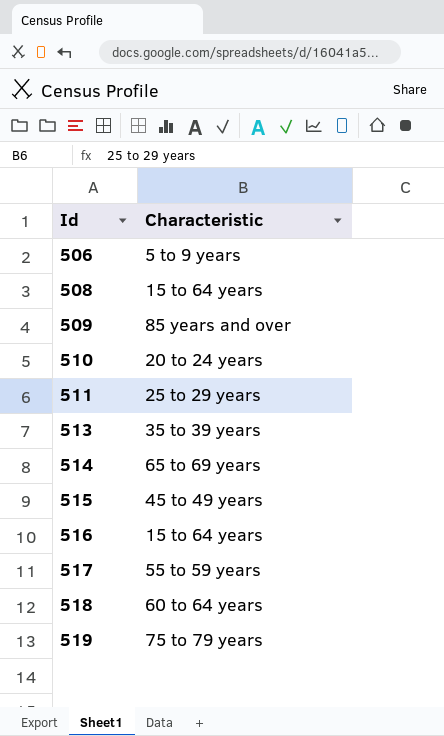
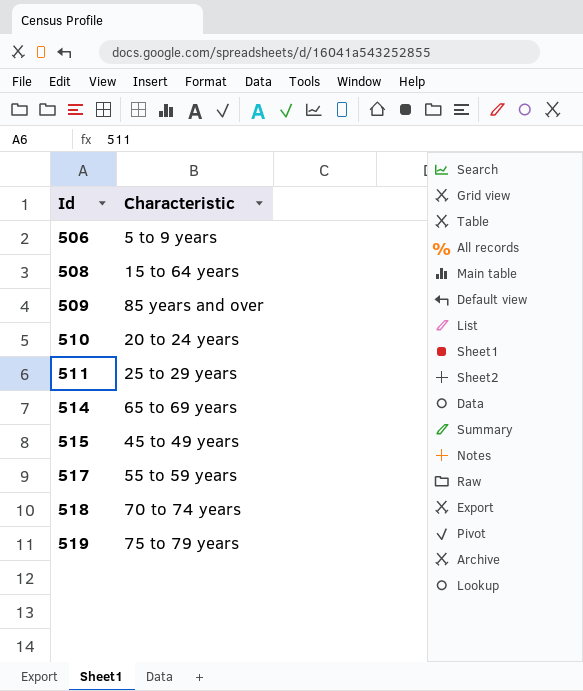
row 513: 35 to 39 years -> none
row 516: 15 to 64 years -> none
518 | Characteristic: 60 to 64 years -> 70 to 74 years

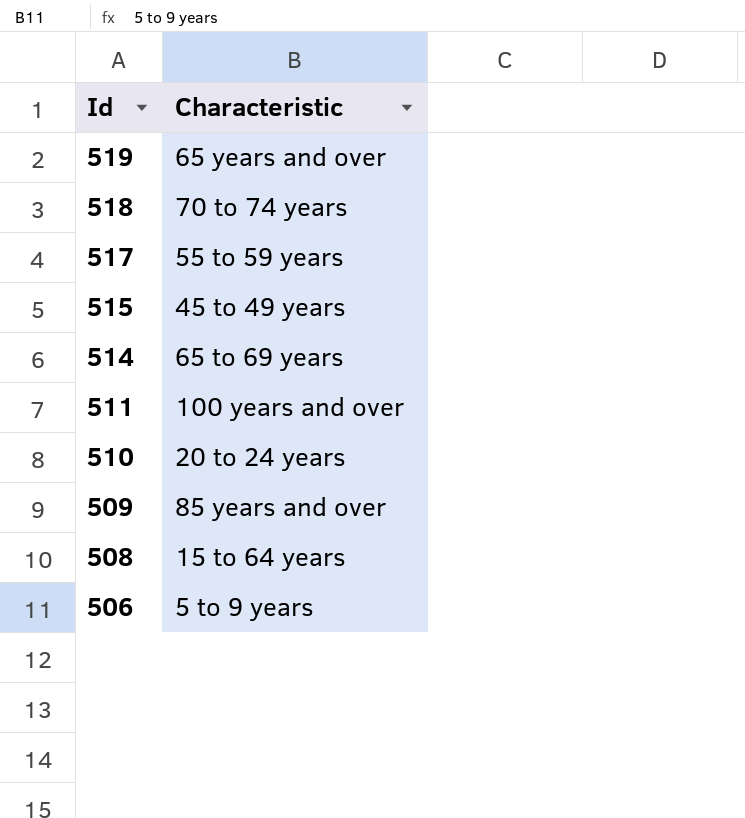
row order: Id ascending -> Id descending
519 | Characteristic: 75 to 79 years -> 65 years and over
511 | Characteristic: 25 to 29 years -> 100 years and over

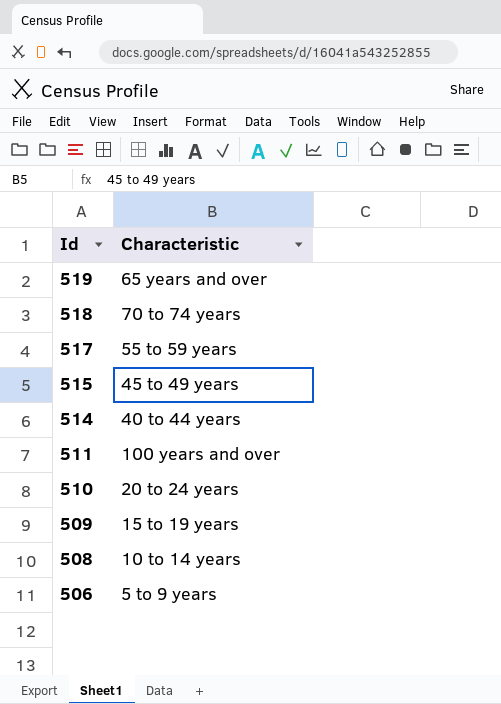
514 | Characteristic: 65 to 69 years -> 40 to 44 years
509 | Characteristic: 85 years and over -> 15 to 19 years
508 | Characteristic: 15 to 64 years -> 10 to 14 years

